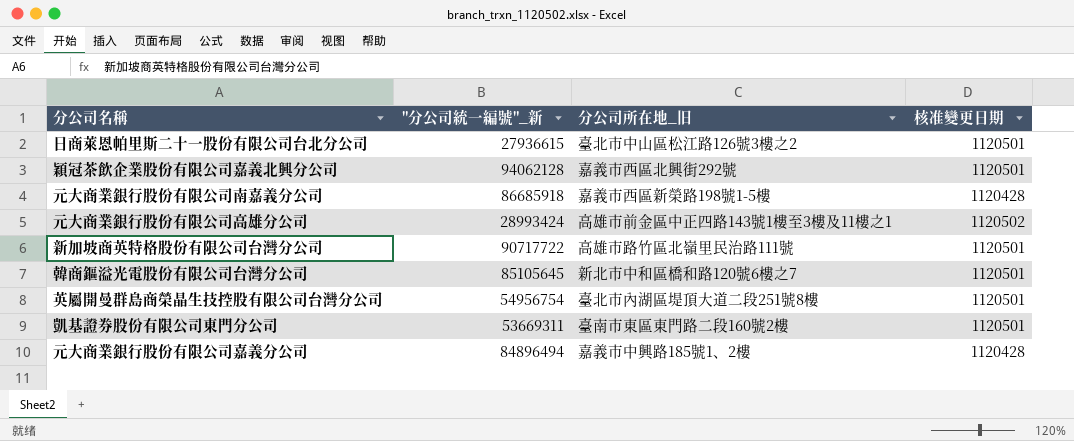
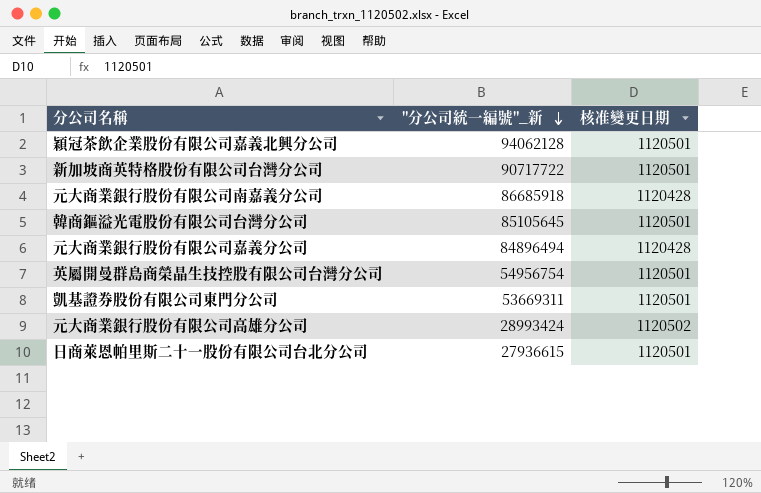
row order: none -> "分公司統一編號"_新 descending
column 分公司所在地_旧 | position: 3 -> none

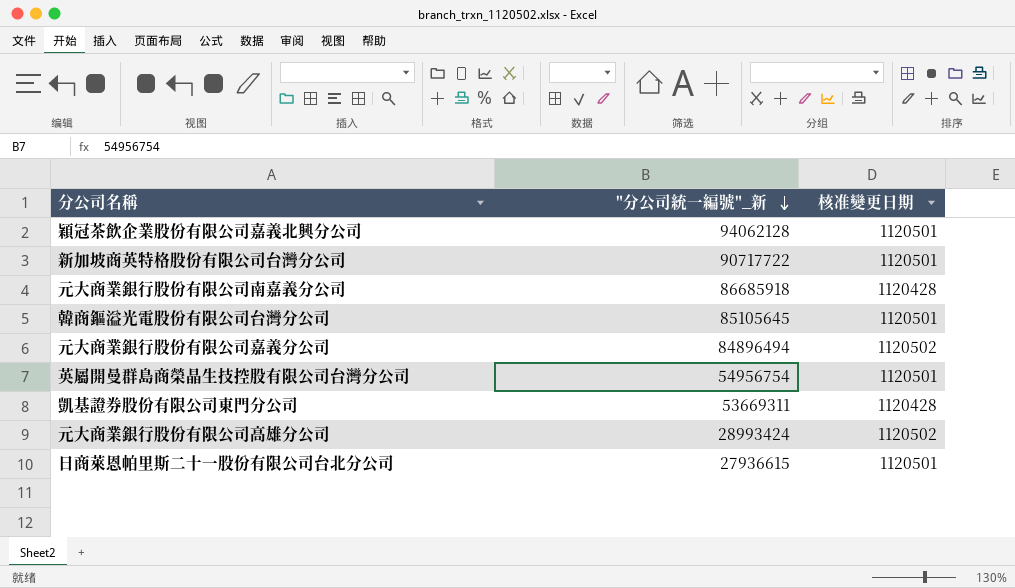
元大商業銀行股份有限公司嘉義分公司 | 核准變更日期: 1120428 -> 1120502
凱基證券股份有限公司東門分公司 | 核准變更日期: 1120501 -> 1120428

